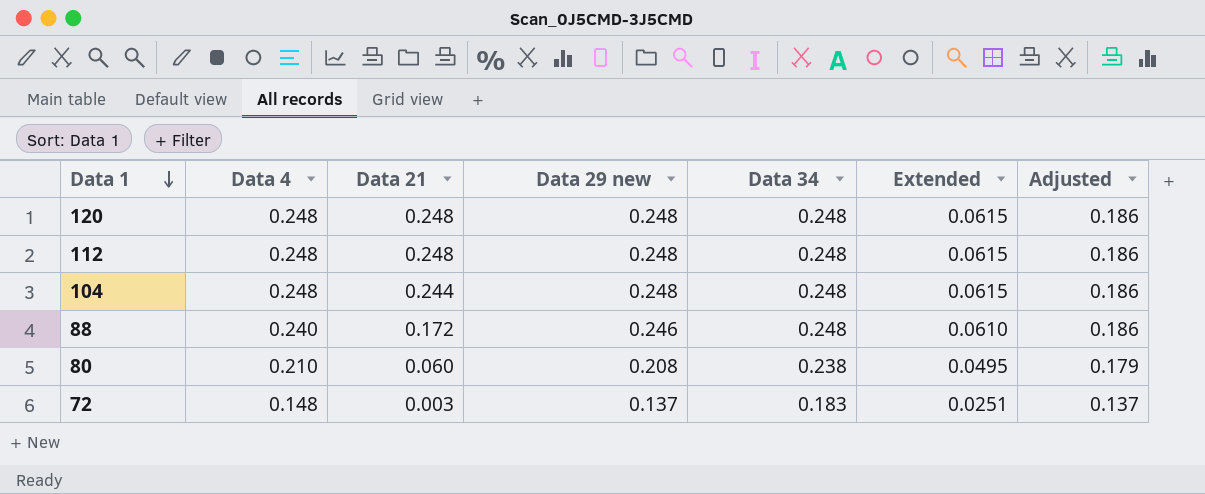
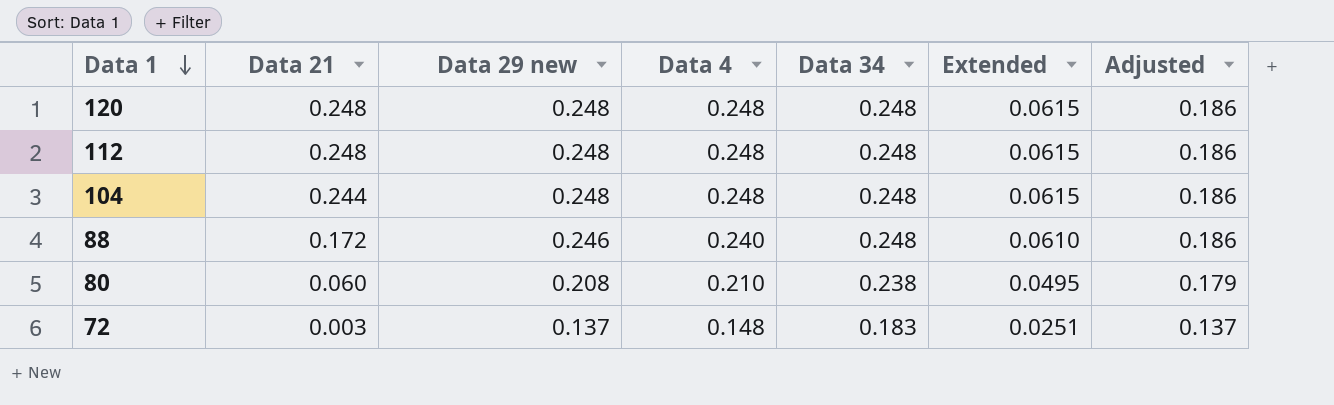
column Data 4 | position: 2 -> 4

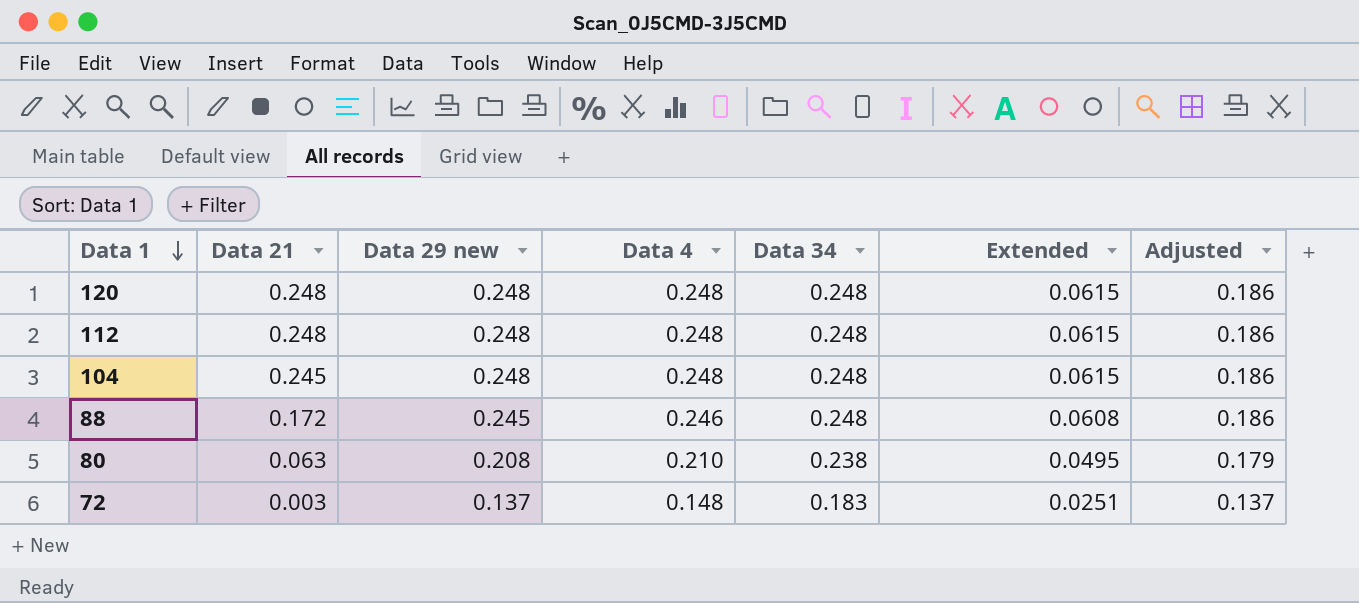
104 | Data 21: 0.244 -> 0.245
88 | Data 29 new: 0.246 -> 0.245
88 | Data 4: 0.240 -> 0.246
88 | Extended: 0.0610 -> 0.0608
80 | Data 21: 0.060 -> 0.063

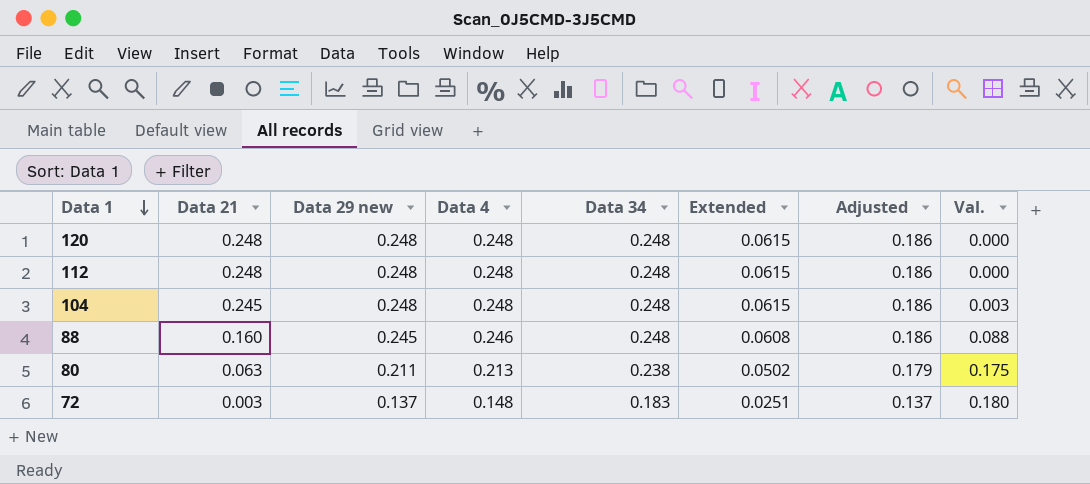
column Val. | formula: none -> [Data 34] - [Data 21]
88 | Data 21: 0.172 -> 0.160
80 | Data 29 new: 0.208 -> 0.211
80 | Data 4: 0.210 -> 0.213
80 | Extended: 0.0495 -> 0.0502

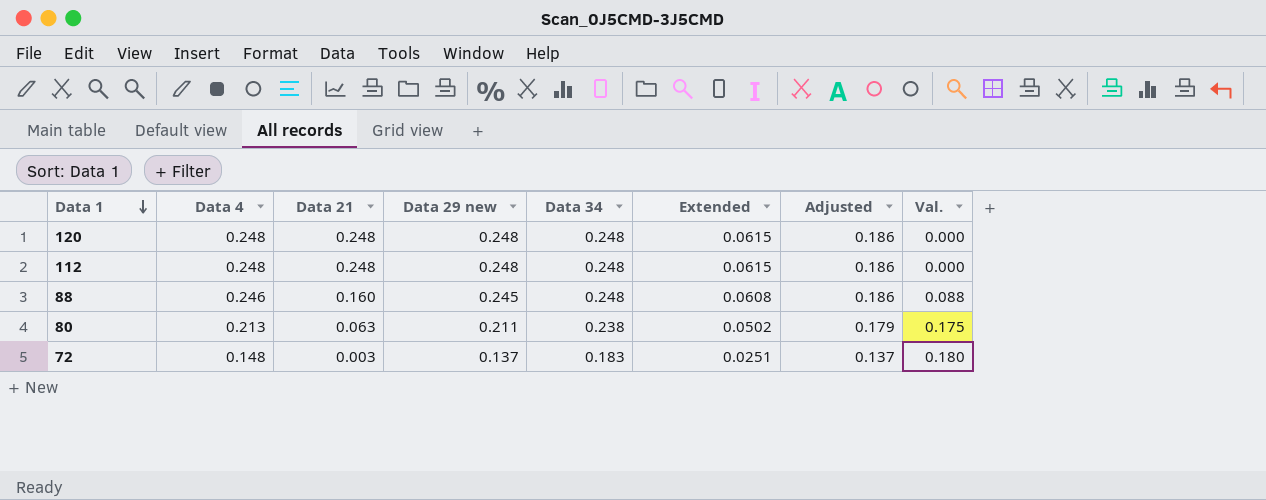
column Data 4 | position: 4 -> 2
row 104: 0.245 | 0.248 | 0.248 | 0.248 | 0.0615 | 0.186 | 0.003 -> none

